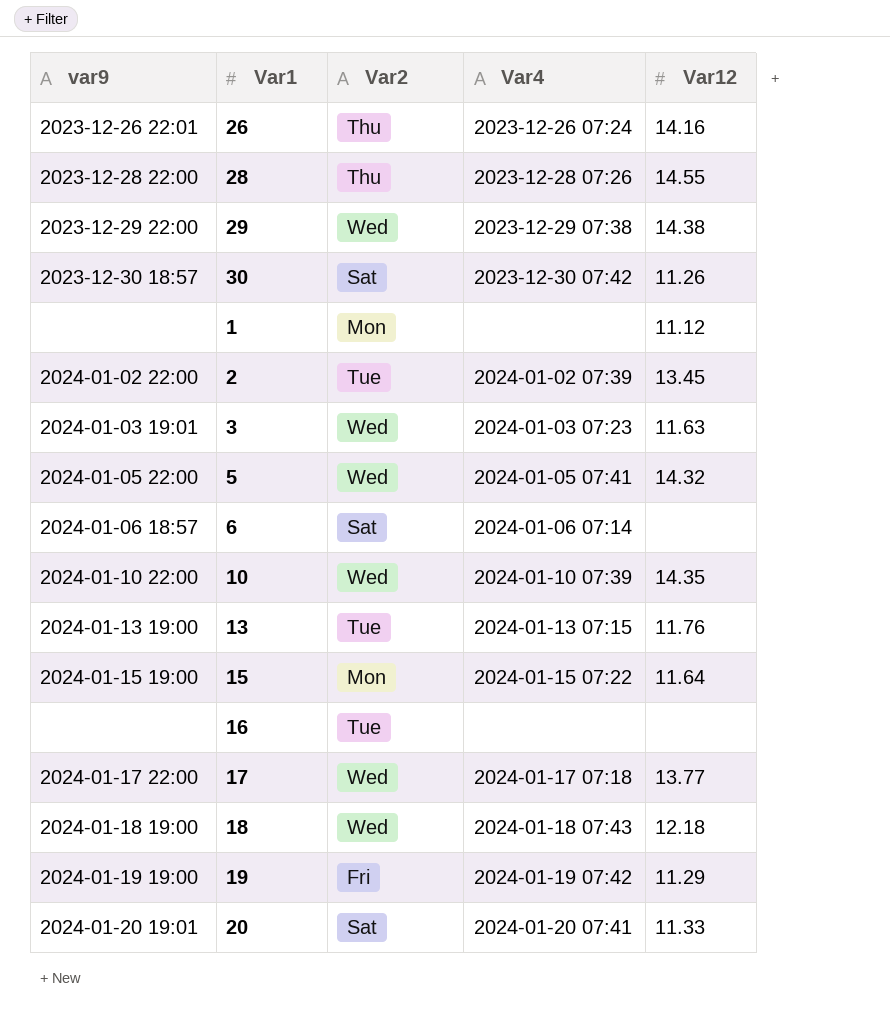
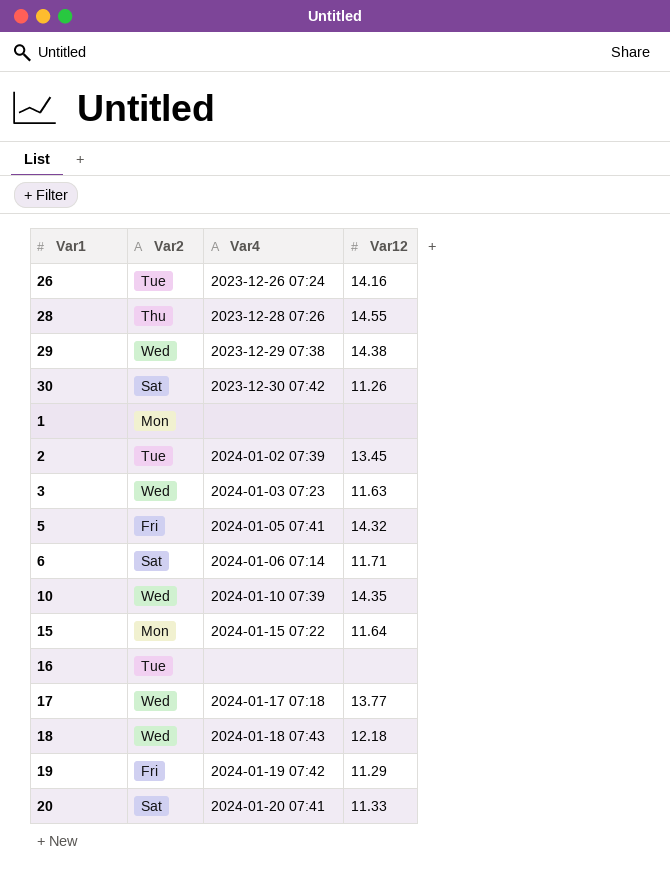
column var9 | position: 1 -> none
row 13: 2024-01-13 19:00 | Tue | 2024-01-13 07:15 | 11.76 -> none
26 | Var2: Thu -> Tue
1 | Var12: 11.12 -> none
5 | Var2: Wed -> Fri
6 | Var12: none -> 11.71

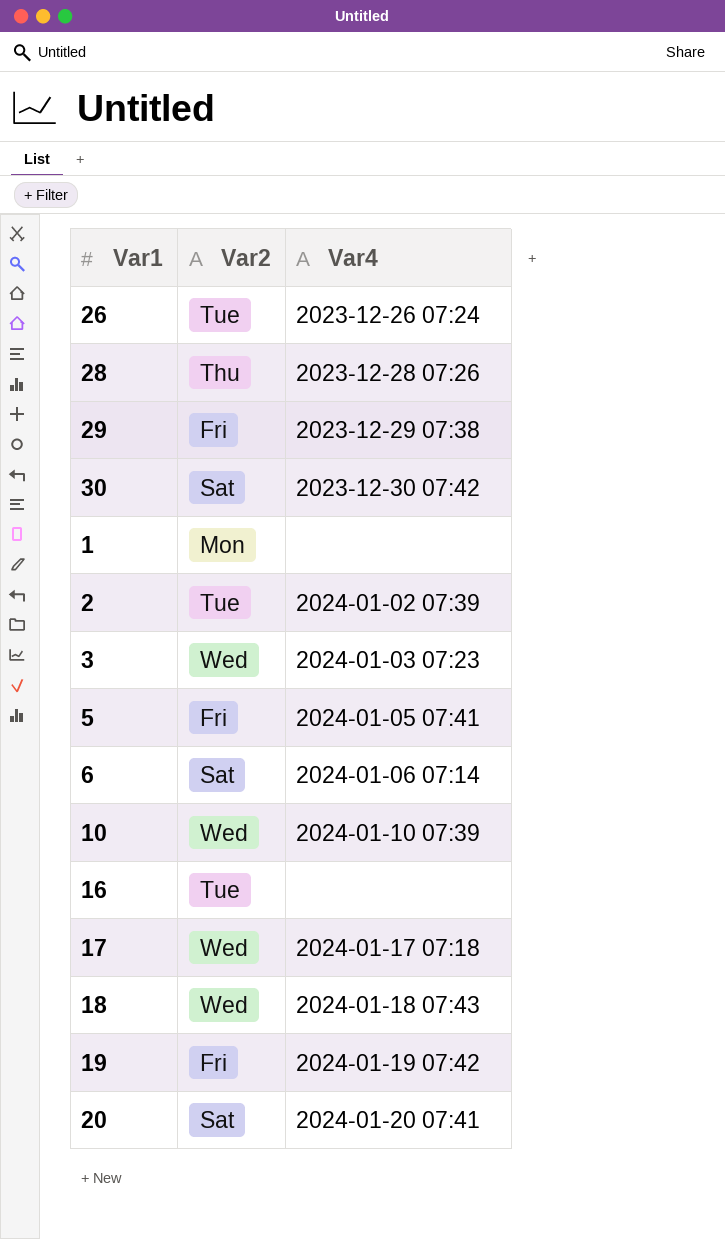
column Var12 | position: 4 -> none
row 15: Mon | 2024-01-15 07:22 | 11.64 -> none
29 | Var2: Wed -> Fri

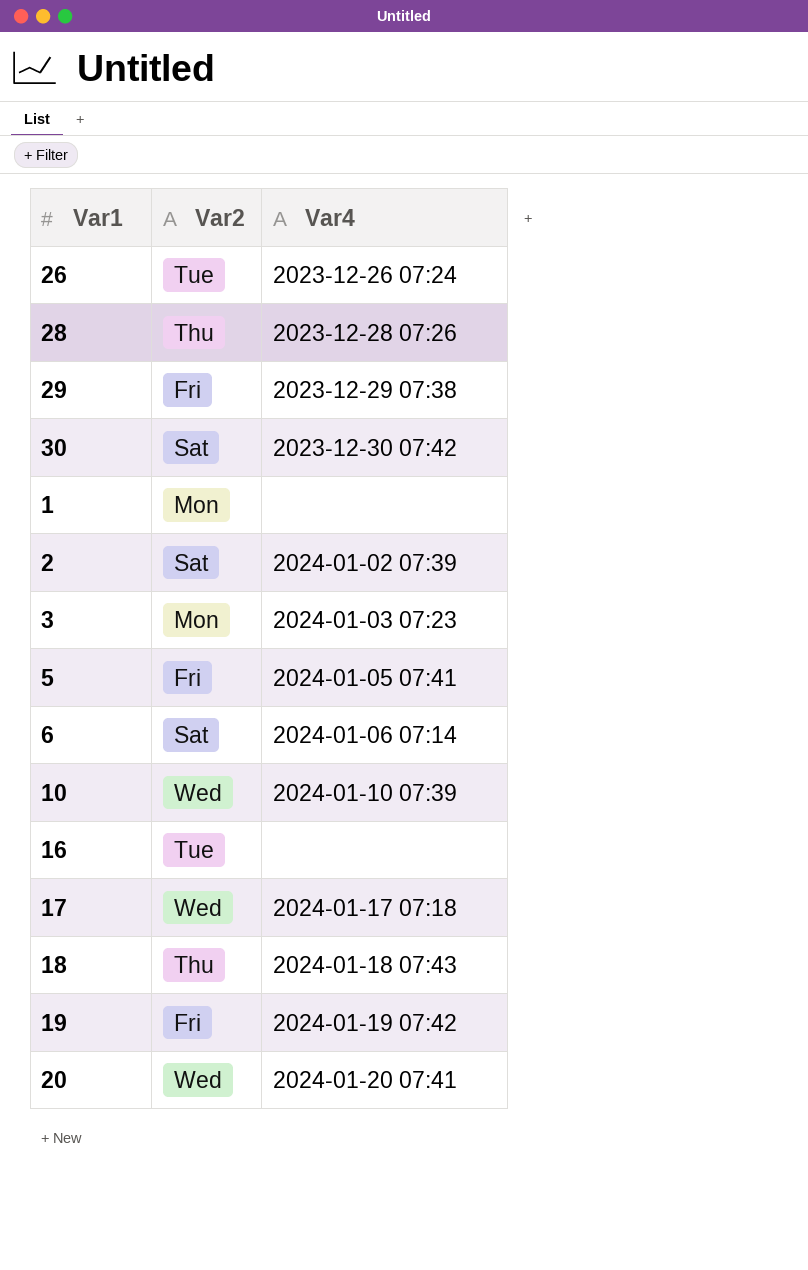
2 | Var2: Tue -> Sat
3 | Var2: Wed -> Mon
18 | Var2: Wed -> Thu
20 | Var2: Sat -> Wed

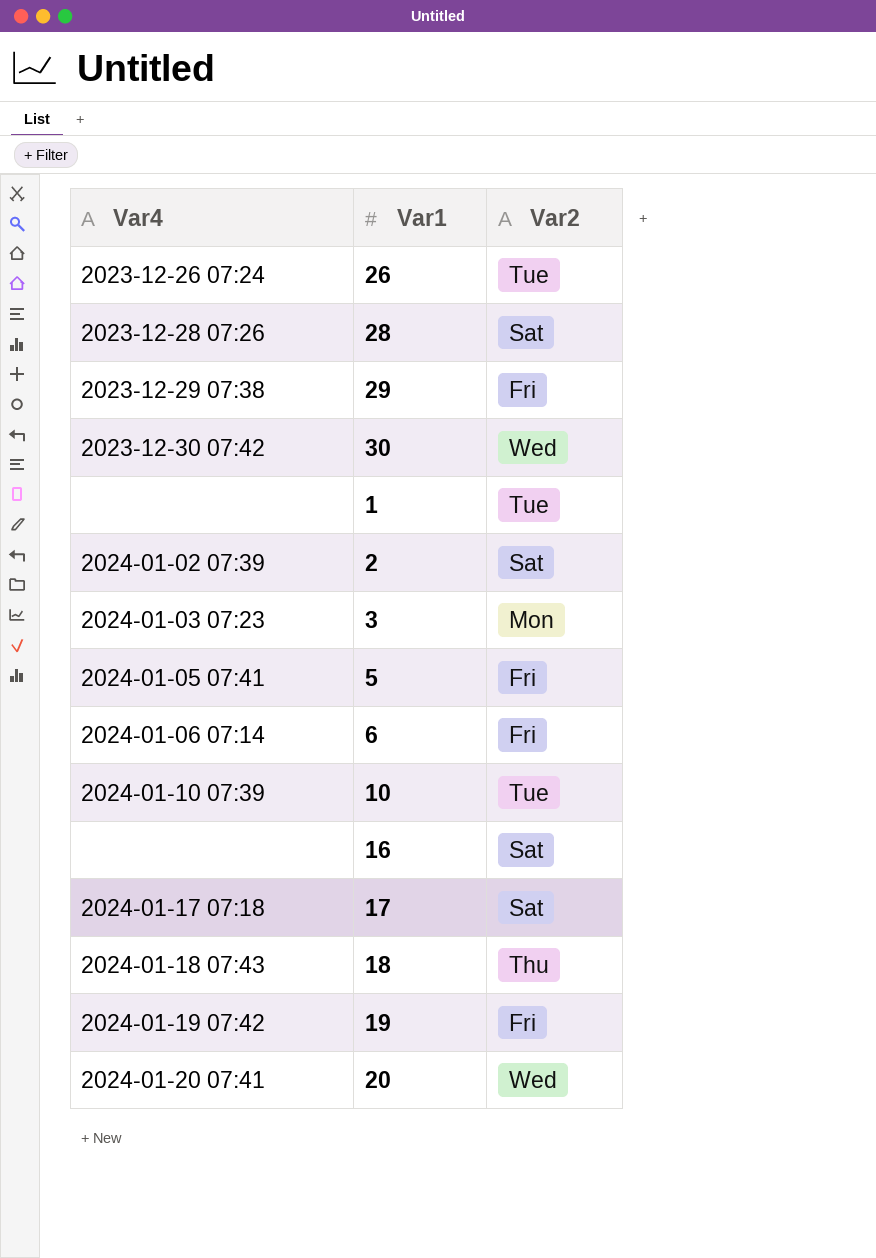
column Var4 | position: 3 -> 1
28 | Var2: Thu -> Sat
30 | Var2: Sat -> Wed
1 | Var2: Mon -> Tue
6 | Var2: Sat -> Fri
10 | Var2: Wed -> Tue
16 | Var2: Tue -> Sat
17 | Var2: Wed -> Sat

